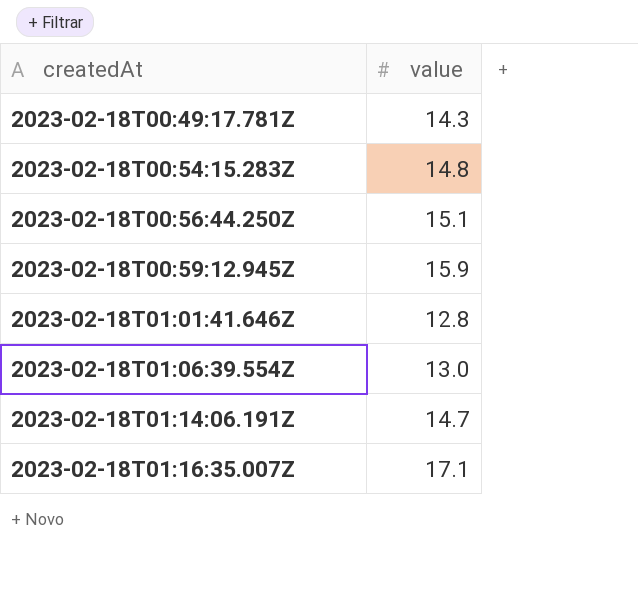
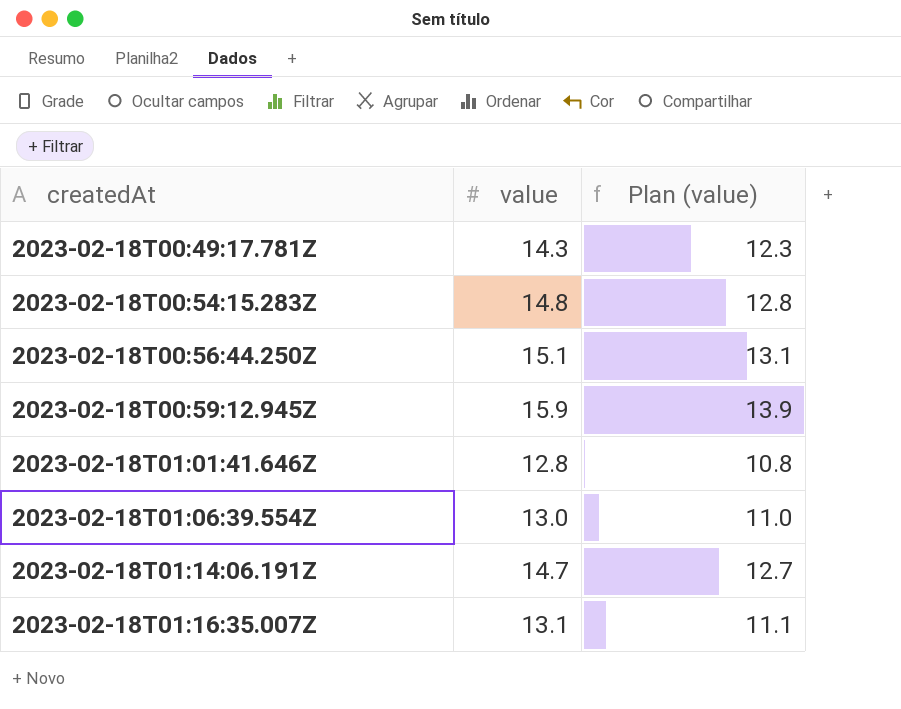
column Plan (value) | formula: none -> [value] - 2
2023-02-18T01:16:35.007Z | value: 17.1 -> 13.1

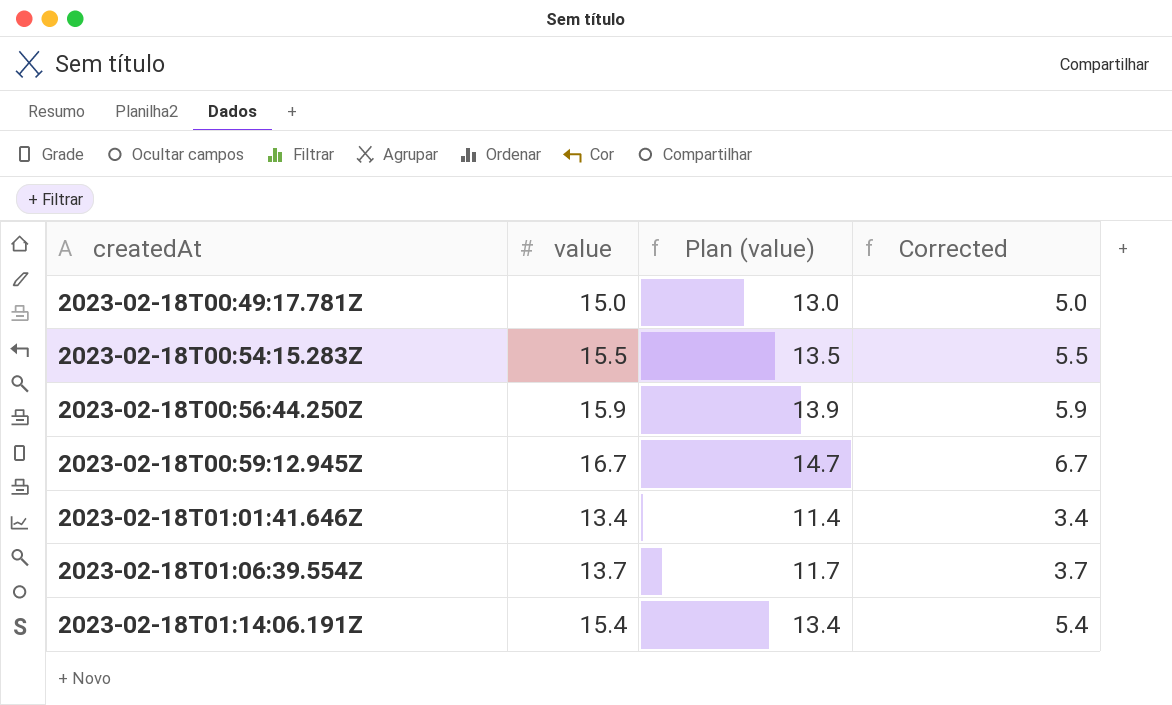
column Corrected | formula: none -> [value] - 10
row 2023-02-18T01:16:35.007Z: 13.1 | 11.1 -> none
2023-02-18T00:49:17.781Z | value: 14.3 -> 15.0
2023-02-18T00:49:17.781Z | Plan (value): 12.3 -> 13.0
2023-02-18T00:54:15.283Z | value: 14.8 -> 15.5
2023-02-18T00:54:15.283Z | Plan (value): 12.8 -> 13.5
2023-02-18T00:56:44.250Z | value: 15.1 -> 15.9
2023-02-18T00:56:44.250Z | Plan (value): 13.1 -> 13.9
2023-02-18T00:59:12.945Z | value: 15.9 -> 16.7
2023-02-18T00:59:12.945Z | Plan (value): 13.9 -> 14.7
2023-02-18T01:01:41.646Z | value: 12.8 -> 13.4
2023-02-18T01:01:41.646Z | Plan (value): 10.8 -> 11.4
2023-02-18T01:06:39.554Z | value: 13.0 -> 13.7
2023-02-18T01:06:39.554Z | Plan (value): 11.0 -> 11.7
2023-02-18T01:14:06.191Z | value: 14.7 -> 15.4
2023-02-18T01:14:06.191Z | Plan (value): 12.7 -> 13.4

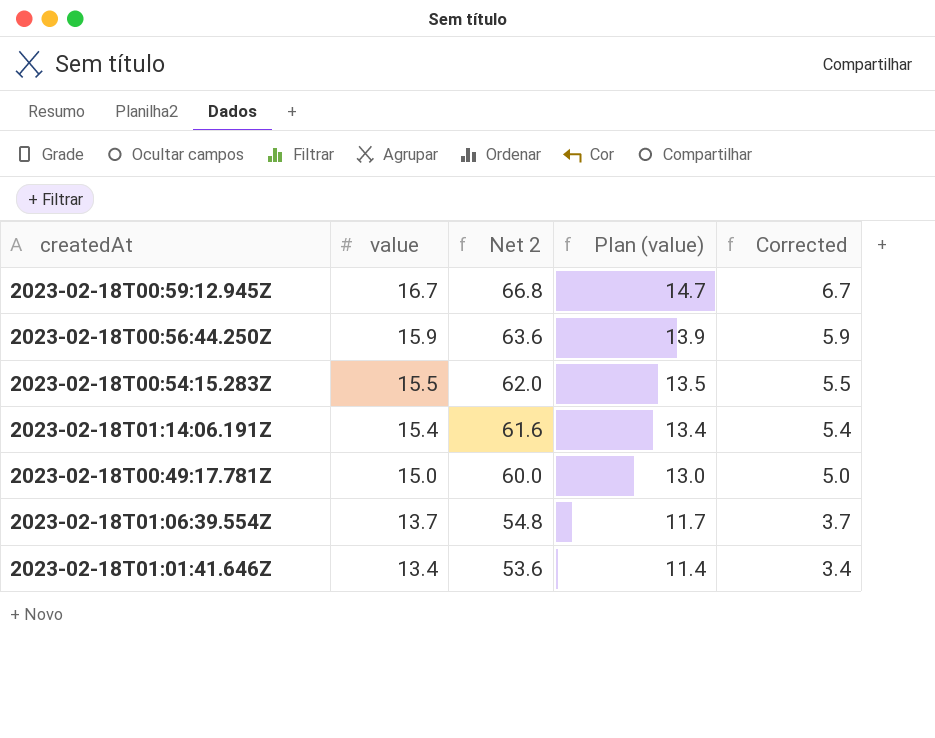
row order: createdAt ascending -> value descending
column Net 2 | formula: none -> [value] * 4

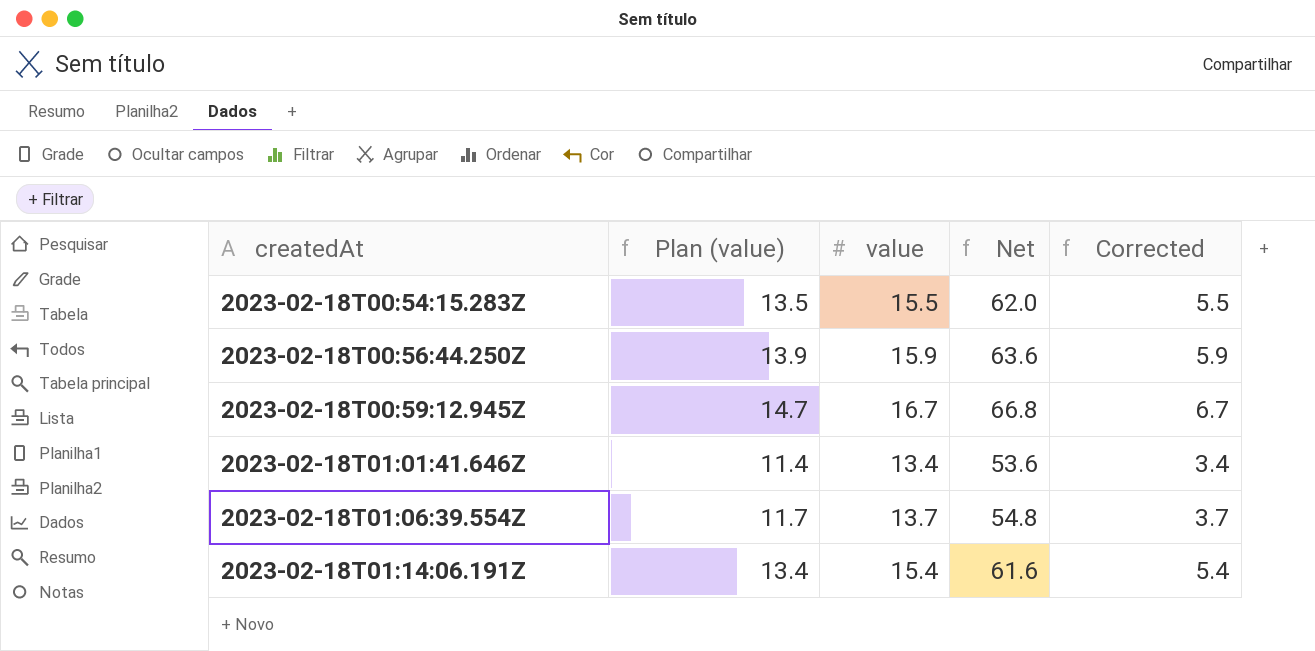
row order: value descending -> createdAt ascending
column Plan (value) | position: 4 -> 2
column name: Net 2 -> Net
row 2023-02-18T00:49:17.781Z: 15.0 | 60.0 | 13.0 | 5.0 -> none

